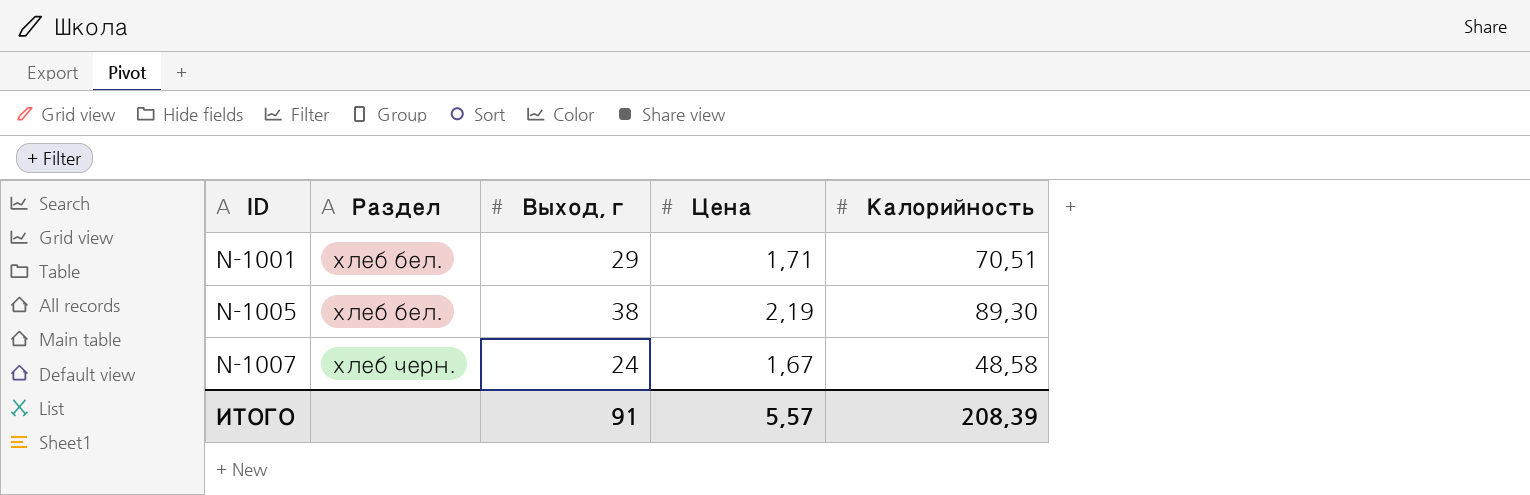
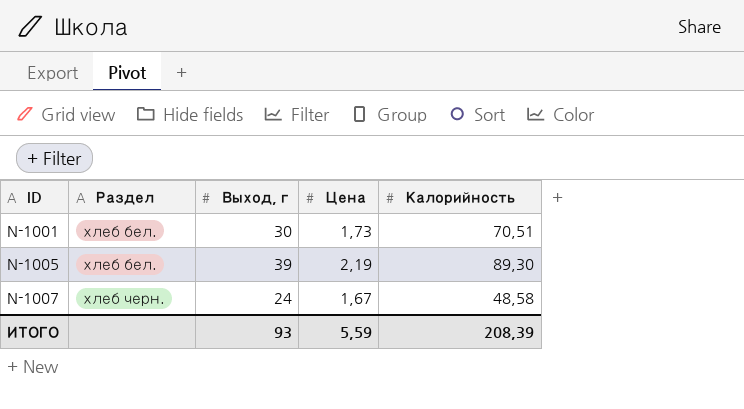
N-1001 | Выход, г: 29 -> 30
N-1001 | Цена: 1,71 -> 1,73
N-1005 | Выход, г: 38 -> 39
ИТОГО | Выход, г: 91 -> 93
ИТОГО | Цена: 5,57 -> 5,59

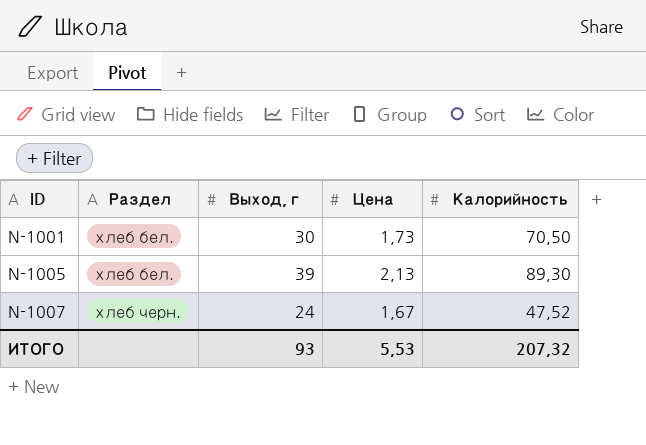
N-1001 | Калорийность: 70,51 -> 70,50
N-1005 | Цена: 2,19 -> 2,13
N-1007 | Калорийность: 48,58 -> 47,52
ИТОГО | Цена: 5,59 -> 5,53
ИТОГО | Калорийность: 208,39 -> 207,32

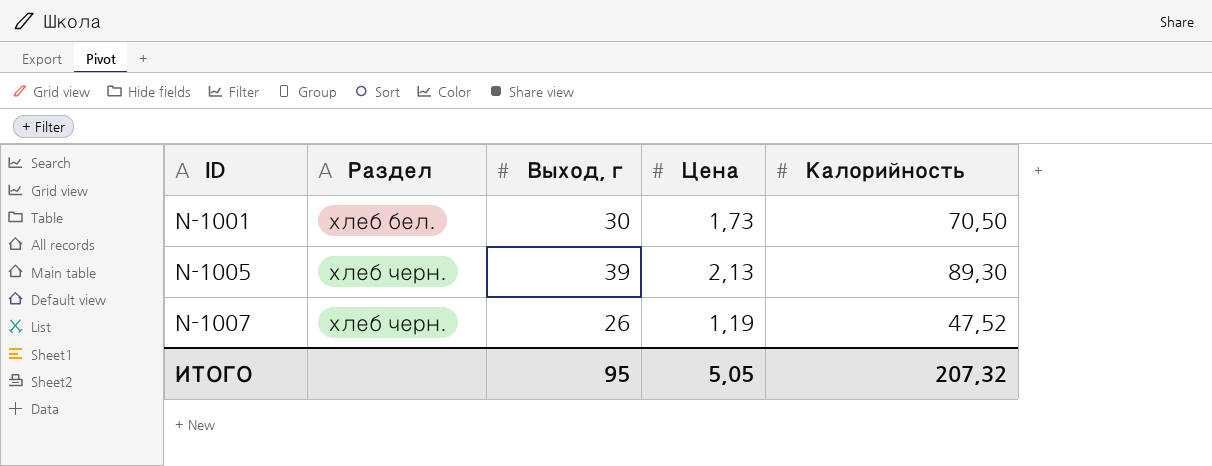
N-1005 | Раздел: хлеб бел. -> хлеб черн.
N-1007 | Выход, г: 24 -> 26
N-1007 | Цена: 1,67 -> 1,19
ИТОГО | Выход, г: 93 -> 95
ИТОГО | Цена: 5,53 -> 5,05

